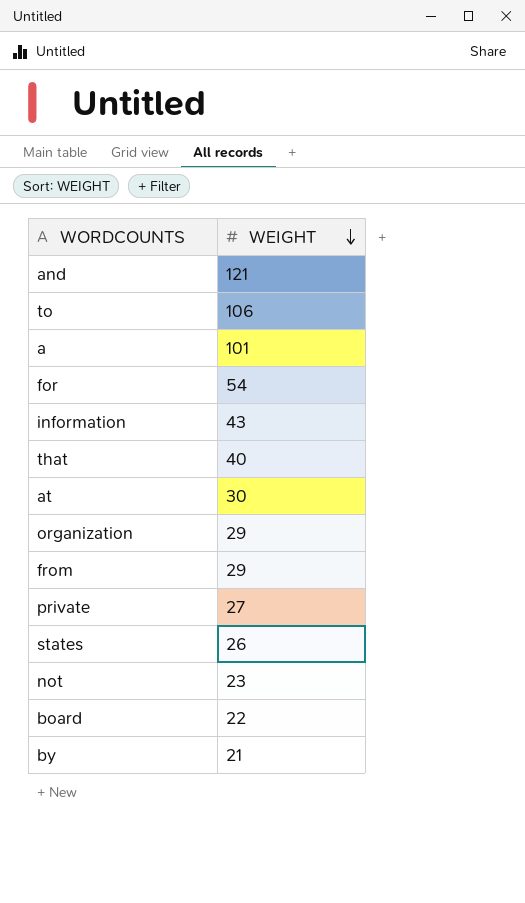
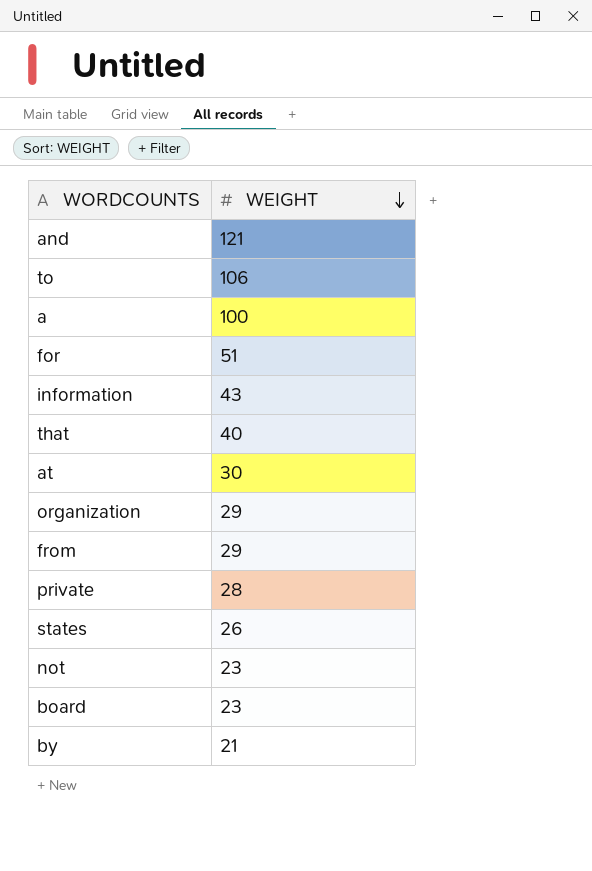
a | WEIGHT: 101 -> 100
for | WEIGHT: 54 -> 51
private | WEIGHT: 27 -> 28
board | WEIGHT: 22 -> 23

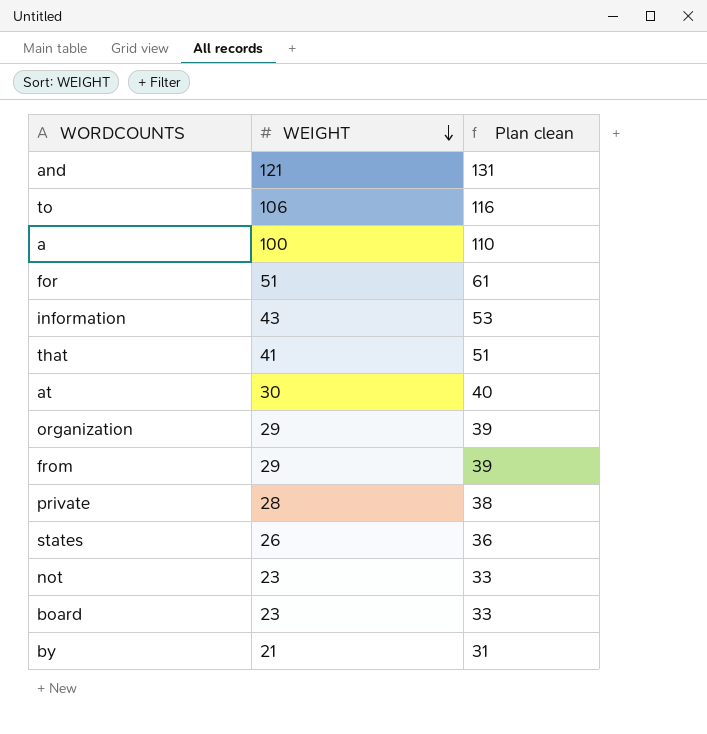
column Plan clean | formula: none -> [WEIGHT] + 10
that | WEIGHT: 40 -> 41

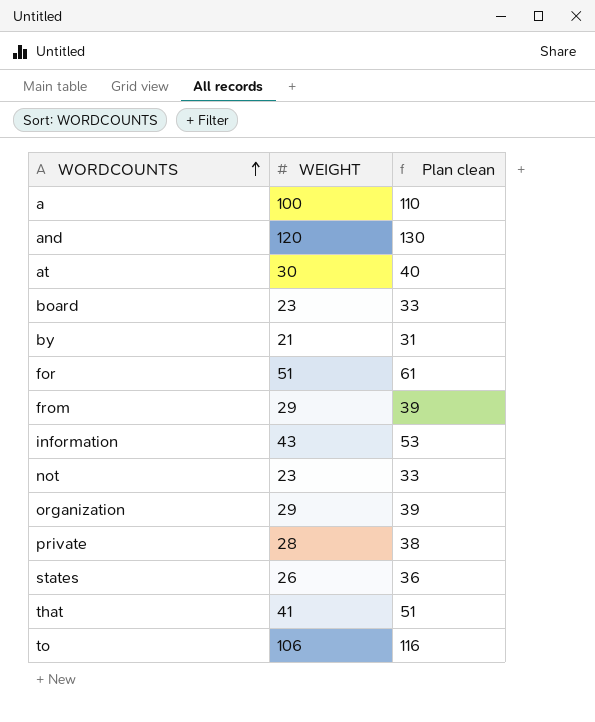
row order: WEIGHT descending -> WORDCOUNTS ascending
and | WEIGHT: 121 -> 120
and | Plan clean: 131 -> 130

